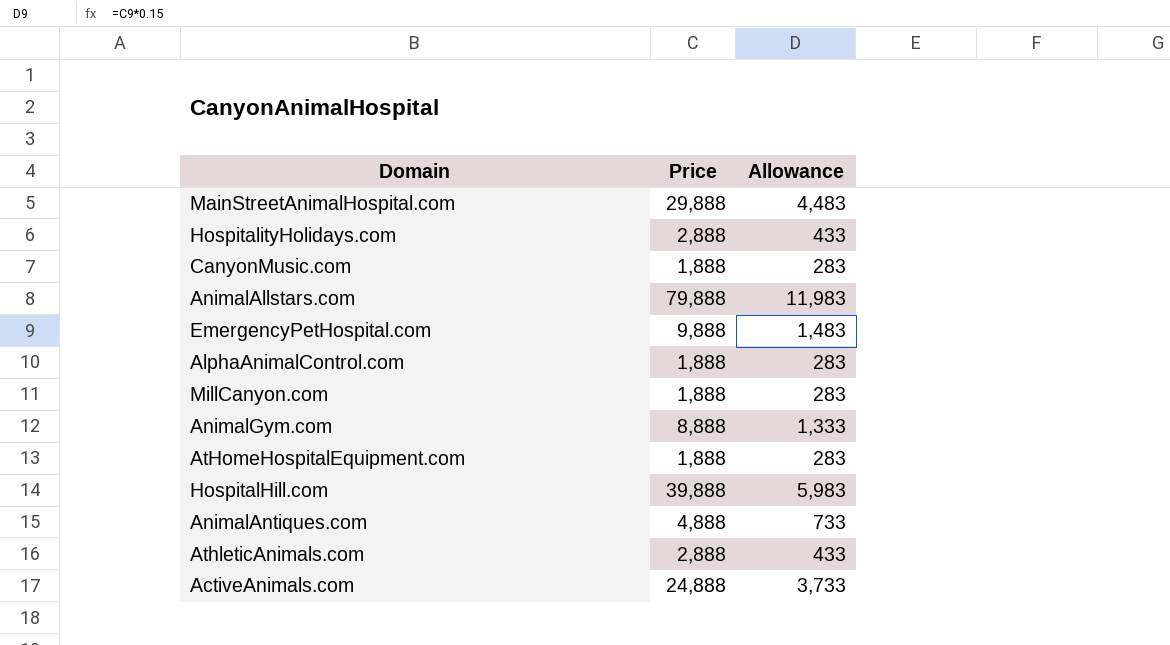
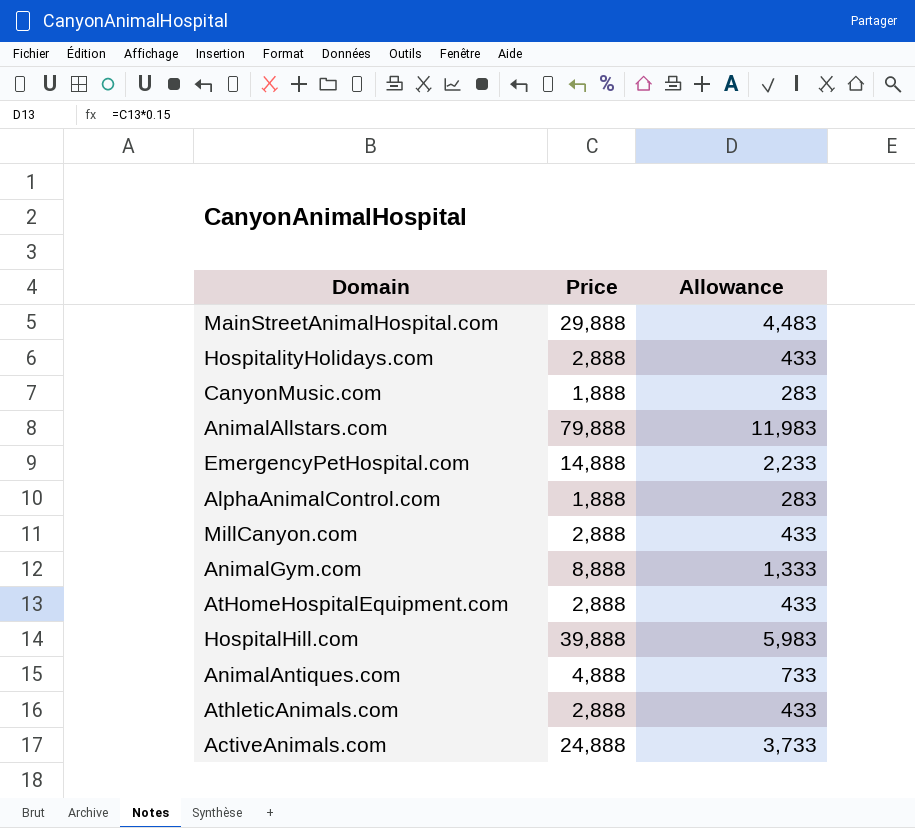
EmergencyPetHospital.com | Price: 9,888 -> 14,888
EmergencyPetHospital.com | Allowance: 1,483 -> 2,233
MillCanyon.com | Price: 1,888 -> 2,888
MillCanyon.com | Allowance: 283 -> 433
AtHomeHospitalEquipment.com | Price: 1,888 -> 2,888
AtHomeHospitalEquipment.com | Allowance: 283 -> 433

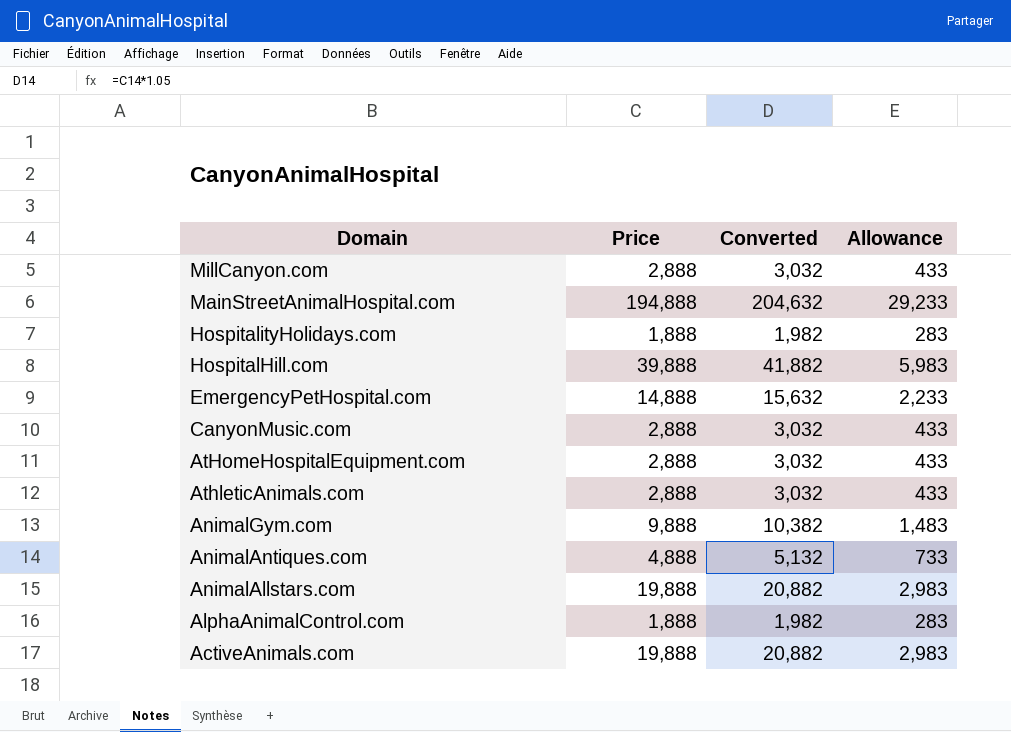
row order: none -> Domain descending
column Converted | formula: none -> [Price] * 1.05
MainStreetAnimalHospital.com | Price: 29,888 -> 194,888
MainStreetAnimalHospital.com | Allowance: 4,483 -> 29,233
HospitalityHolidays.com | Price: 2,888 -> 1,888
HospitalityHolidays.com | Allowance: 433 -> 283
CanyonMusic.com | Price: 1,888 -> 2,888
CanyonMusic.com | Allowance: 283 -> 433
AnimalGym.com | Price: 8,888 -> 9,888
AnimalGym.com | Allowance: 1,333 -> 1,483
AnimalAllstars.com | Price: 79,888 -> 19,888
AnimalAllstars.com | Allowance: 11,983 -> 2,983
ActiveAnimals.com | Price: 24,888 -> 19,888
ActiveAnimals.com | Allowance: 3,733 -> 2,983

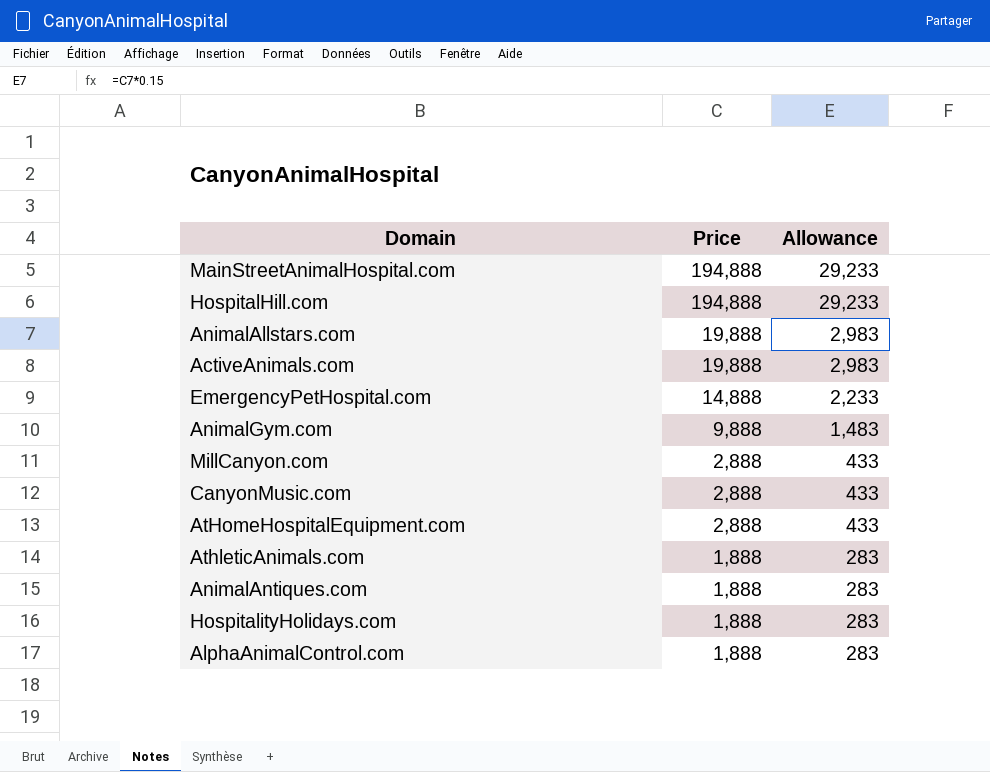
row order: Domain descending -> Price descending
column Converted | formula: [Price] * 1.05 -> none
HospitalHill.com | Price: 39,888 -> 194,888
HospitalHill.com | Allowance: 5,983 -> 29,233
AthleticAnimals.com | Price: 2,888 -> 1,888
AthleticAnimals.com | Allowance: 433 -> 283
AnimalAntiques.com | Price: 4,888 -> 1,888
AnimalAntiques.com | Allowance: 733 -> 283

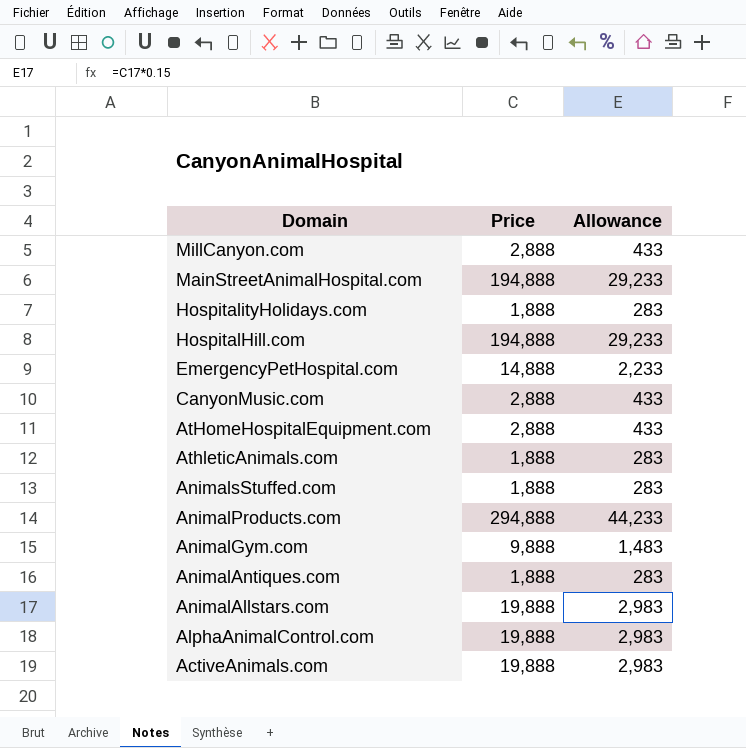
row order: Price descending -> Domain descending
row AnimalsStuffed.com: none -> 1,888 | 283
row AnimalProducts.com: none -> 294,888 | 44,233
AlphaAnimalControl.com | Price: 1,888 -> 19,888
AlphaAnimalControl.com | Allowance: 283 -> 2,983

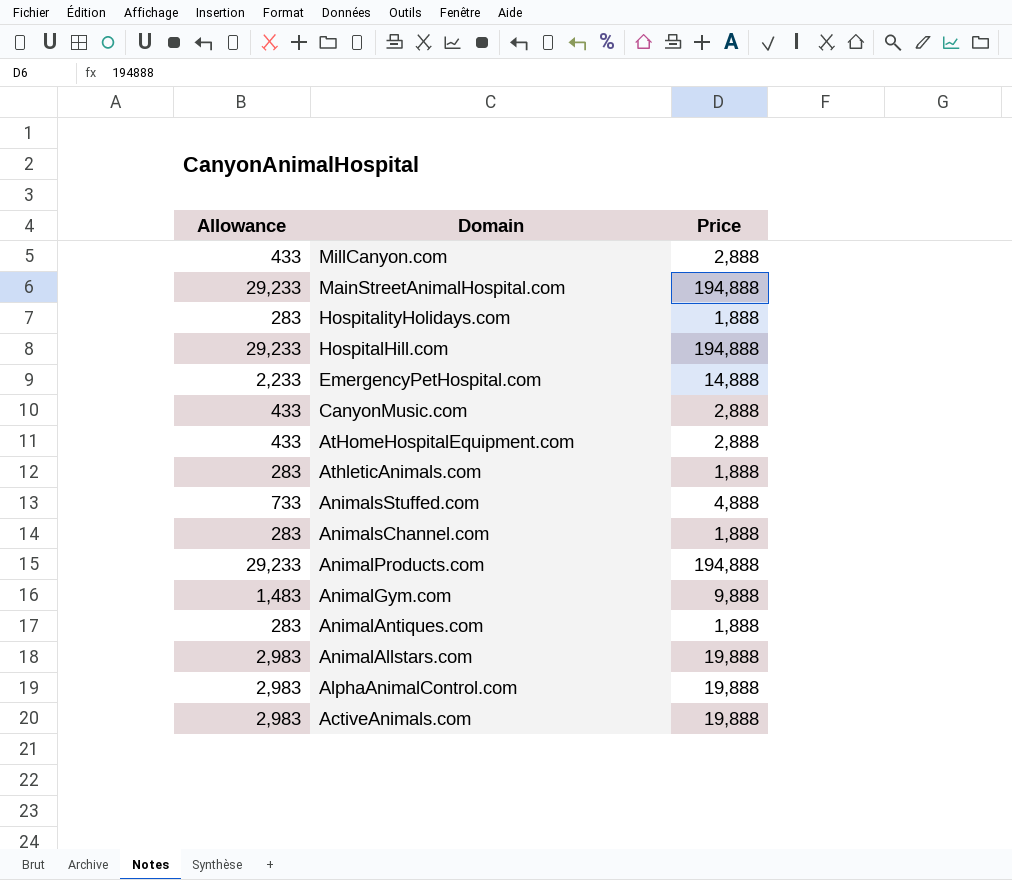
column Allowance | position: 3 -> 1
AnimalsStuffed.com | Allowance: 283 -> 733
AnimalsStuffed.com | Price: 1,888 -> 4,888
row AnimalsChannel.com: none -> 283 | 1,888
AnimalProducts.com | Allowance: 44,233 -> 29,233
AnimalProducts.com | Price: 294,888 -> 194,888

